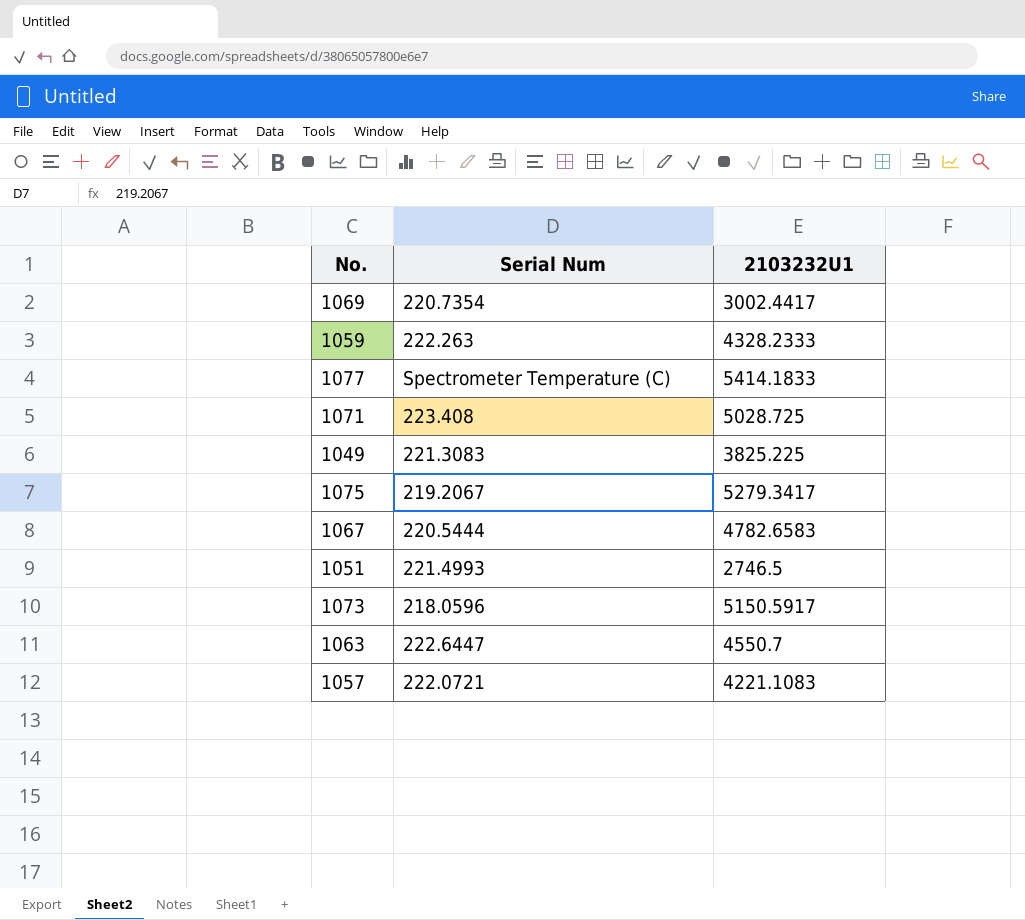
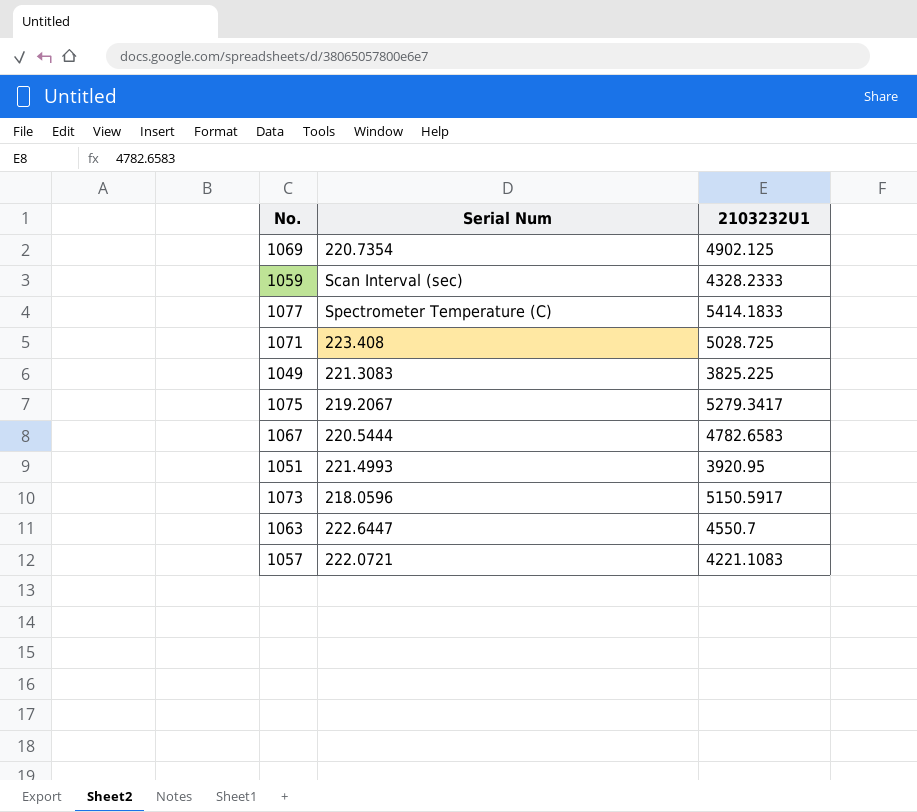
1069 | 2103232U1: 3002.4417 -> 4902.125
1059 | Serial Num: 222.263 -> Scan Interval (sec)
1051 | 2103232U1: 2746.5 -> 3920.95

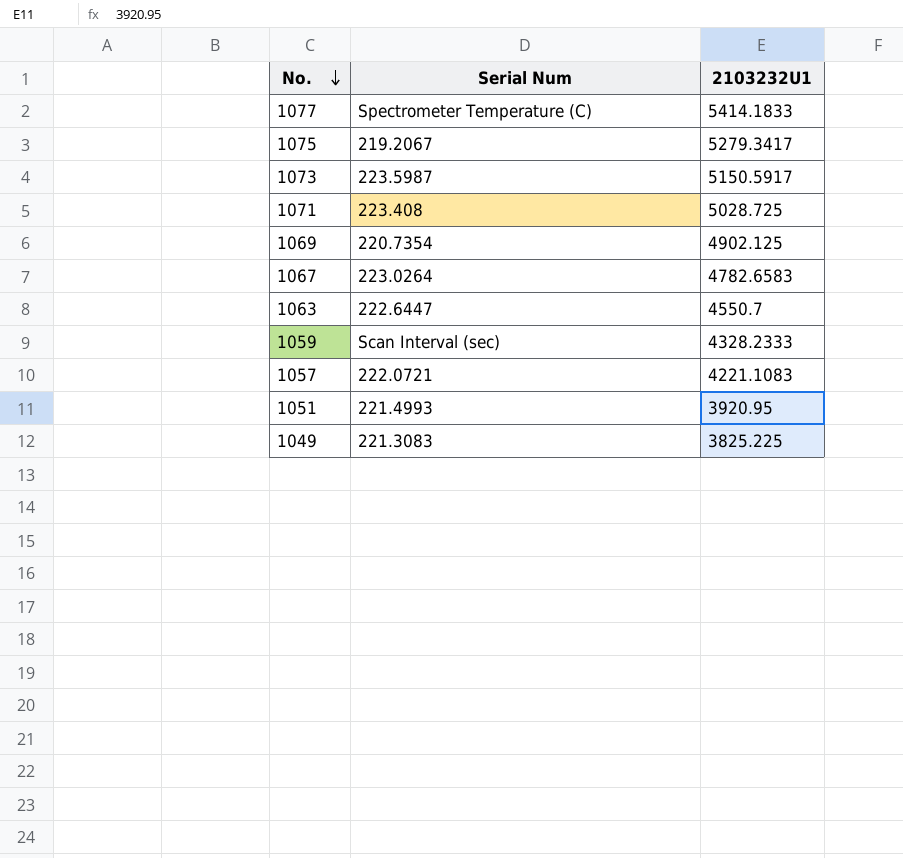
row order: none -> No. descending
1073 | Serial Num: 218.0596 -> 223.5987
1067 | Serial Num: 220.5444 -> 223.0264

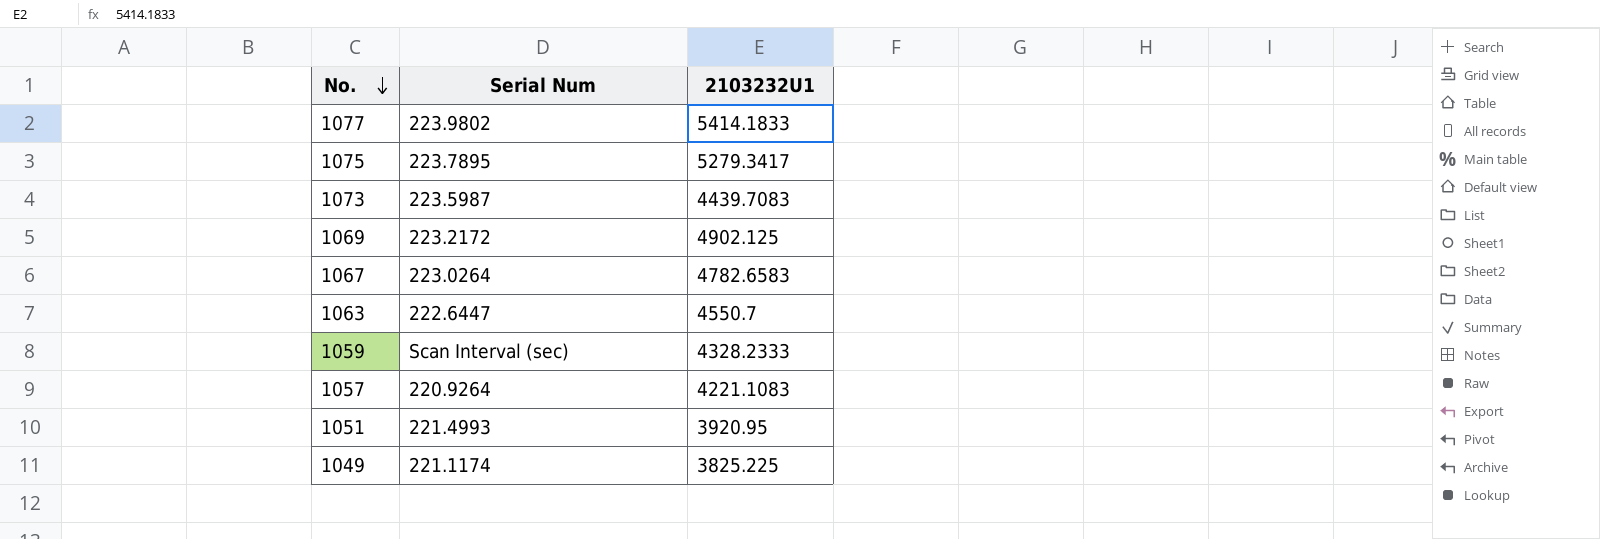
row 1071: 223.408 | 5028.725 -> none
1077 | Serial Num: Spectrometer Temperature (C) -> 223.9802
1075 | Serial Num: 219.2067 -> 223.7895
1073 | 2103232U1: 5150.5917 -> 4439.7083
1069 | Serial Num: 220.7354 -> 223.2172
1057 | Serial Num: 222.0721 -> 220.9264
1049 | Serial Num: 221.3083 -> 221.1174

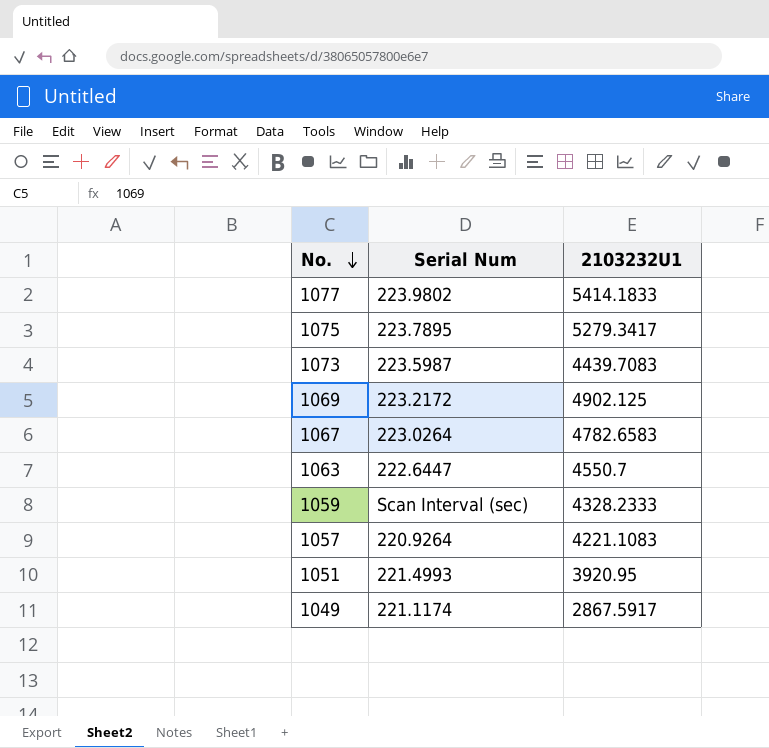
1049 | 2103232U1: 3825.225 -> 2867.5917

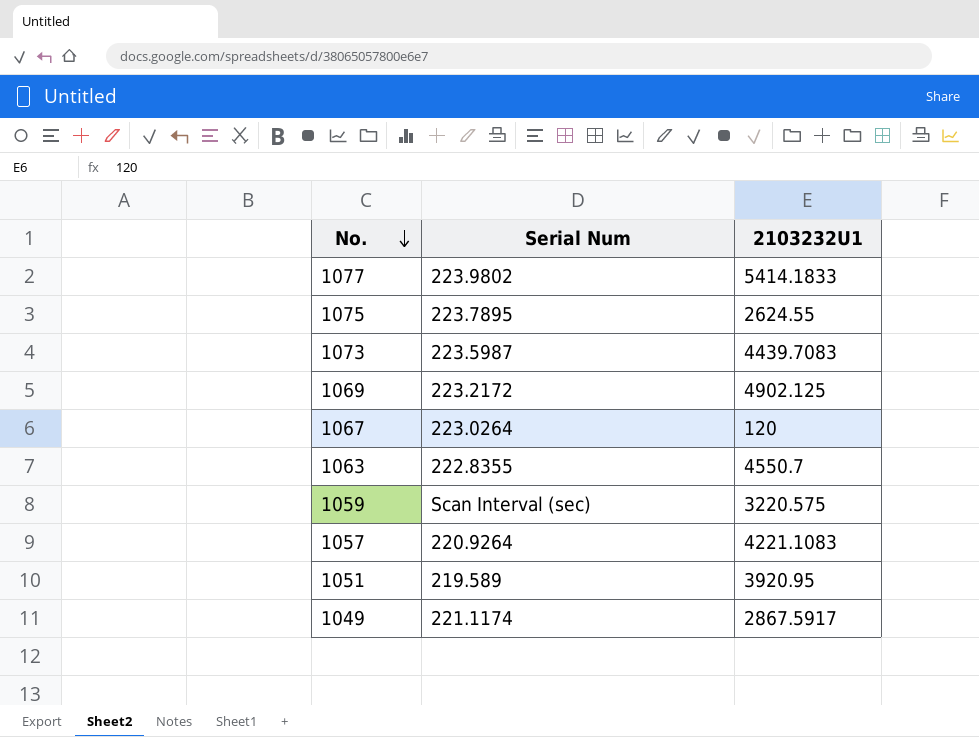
1075 | 2103232U1: 5279.3417 -> 2624.55
1067 | 2103232U1: 4782.6583 -> 120
1063 | Serial Num: 222.6447 -> 222.8355
1059 | 2103232U1: 4328.2333 -> 3220.575
1051 | Serial Num: 221.4993 -> 219.589

